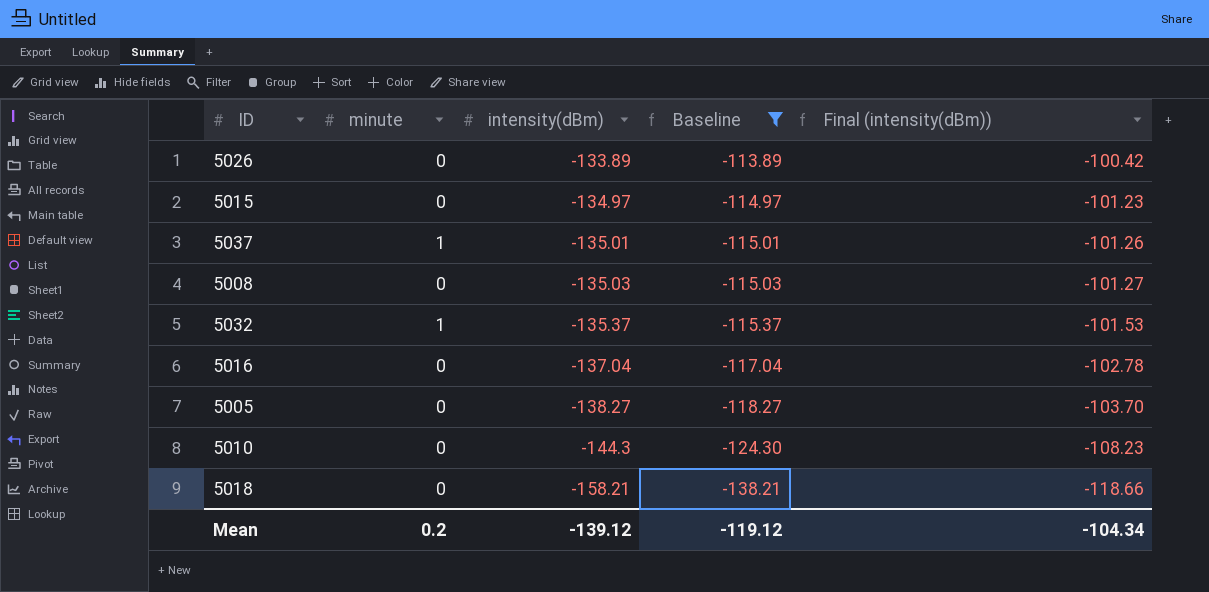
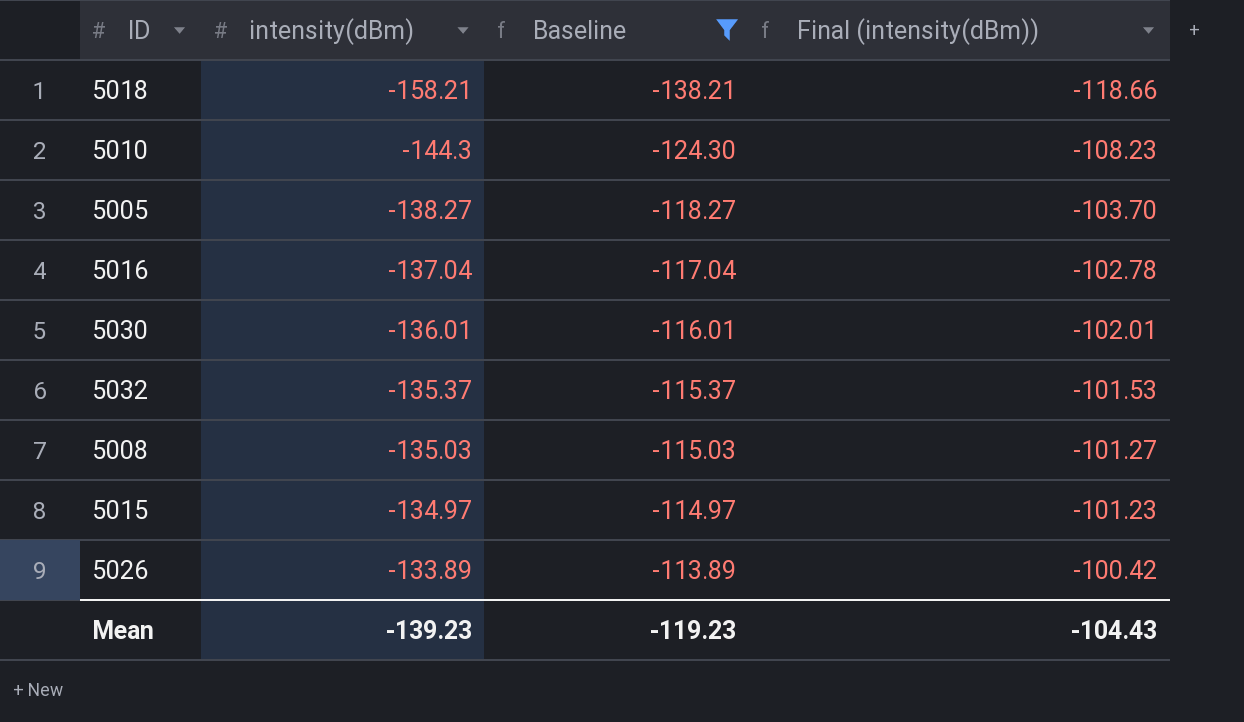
row order: intensity(dBm) descending -> intensity(dBm) ascending
column minute | position: 2 -> none
row 5037: 1 | -135.01 | -115.01 | -101.26 -> none
row 5030: none -> -136.01 | -116.01 | -102.01
Mean | intensity(dBm): -139.12 -> -139.23
Mean | Baseline: -119.12 -> -119.23
Mean | Final (intensity(dBm)): -104.34 -> -104.43

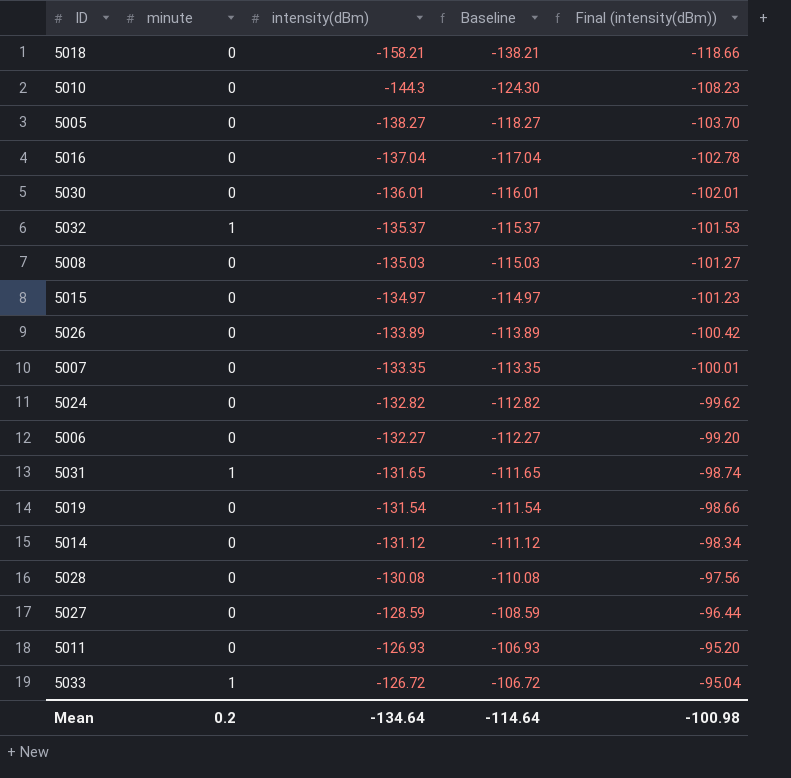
filter: Baseline <= -113.89 -> none
column minute | position: none -> 2
Mean | intensity(dBm): -139.23 -> -134.64
Mean | Baseline: -119.23 -> -114.64
Mean | Final (intensity(dBm)): -104.43 -> -100.98

